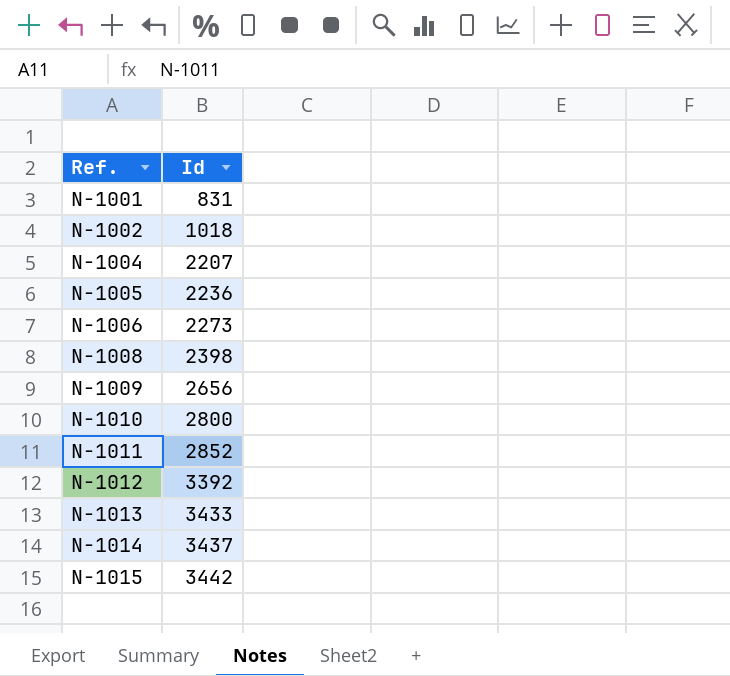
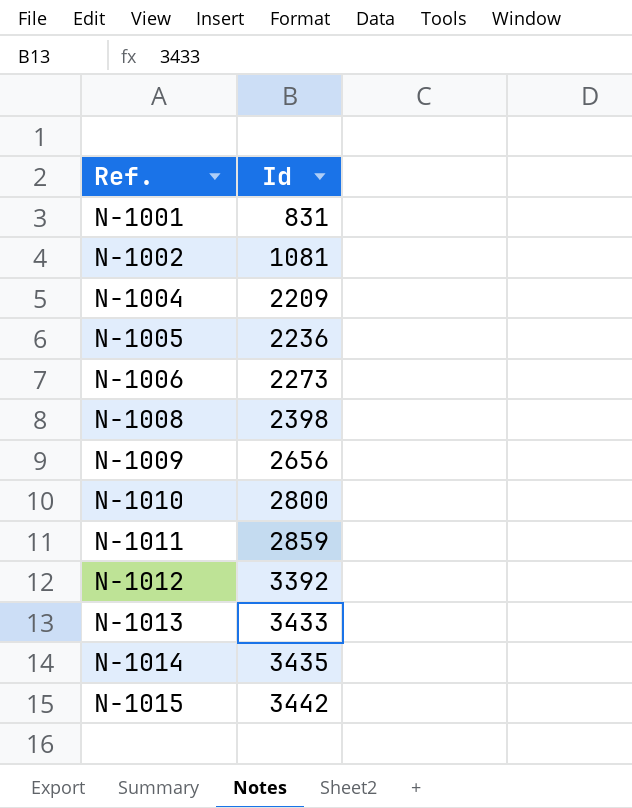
N-1002 | Id: 1018 -> 1081
N-1004 | Id: 2207 -> 2209
N-1011 | Id: 2852 -> 2859
N-1014 | Id: 3437 -> 3435

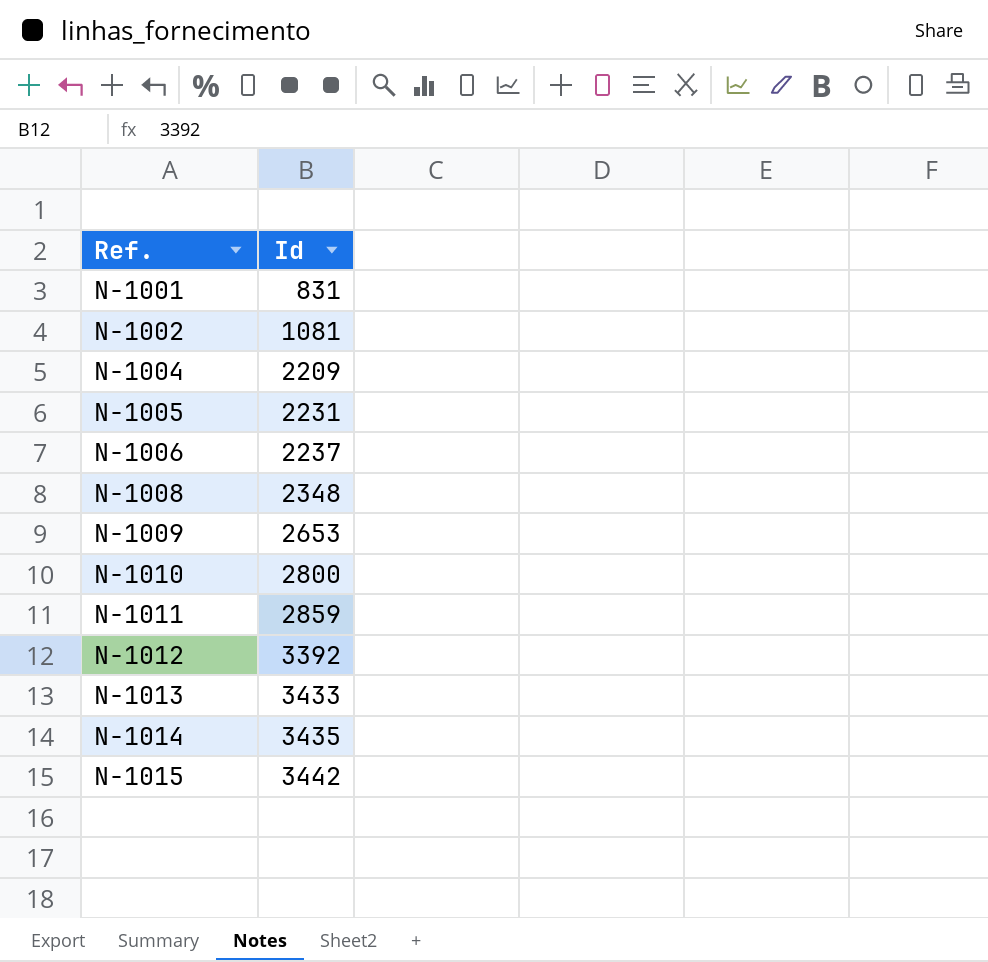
N-1005 | Id: 2236 -> 2231
N-1006 | Id: 2273 -> 2237
N-1008 | Id: 2398 -> 2348
N-1009 | Id: 2656 -> 2653

